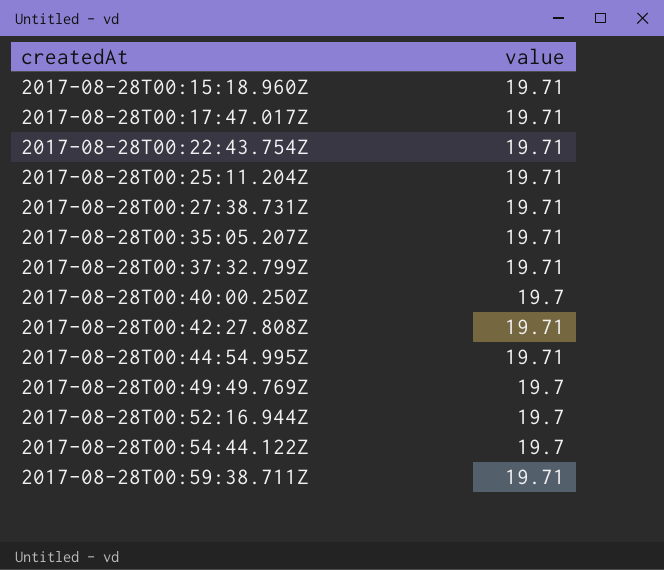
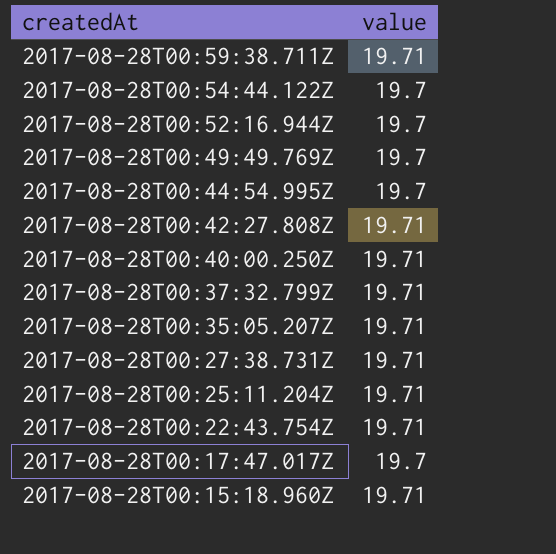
row order: createdAt ascending -> createdAt descending
2017-08-28T00:44:54.995Z | value: 19.71 -> 19.7
2017-08-28T00:40:00.250Z | value: 19.7 -> 19.71
2017-08-28T00:17:47.017Z | value: 19.71 -> 19.7

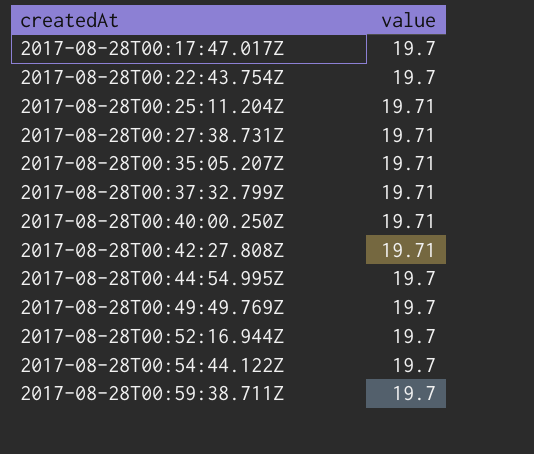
row order: createdAt descending -> createdAt ascending
row 2017-08-28T00:15:18.960Z: 19.71 -> none
2017-08-28T00:22:43.754Z | value: 19.71 -> 19.7
2017-08-28T00:59:38.711Z | value: 19.71 -> 19.7

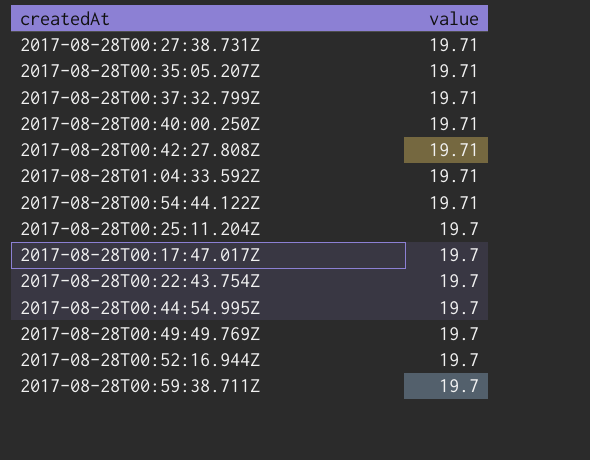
row order: createdAt ascending -> value descending
row 2017-08-28T01:04:33.592Z: none -> 19.71
2017-08-28T00:54:44.122Z | value: 19.7 -> 19.71
2017-08-28T00:25:11.204Z | value: 19.71 -> 19.7

